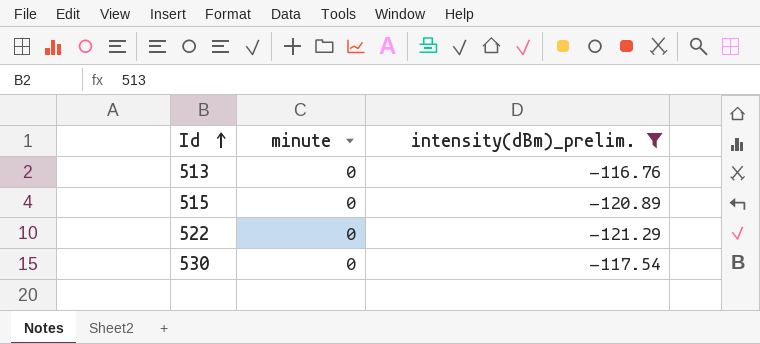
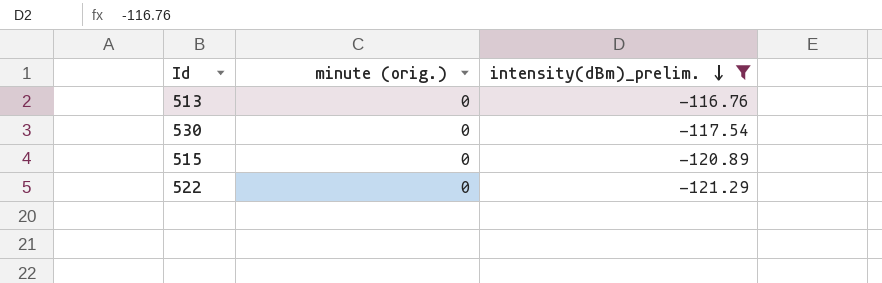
row order: Id ascending -> intensity(dBm)_prelim. descending
column name: minute -> minute (orig.)

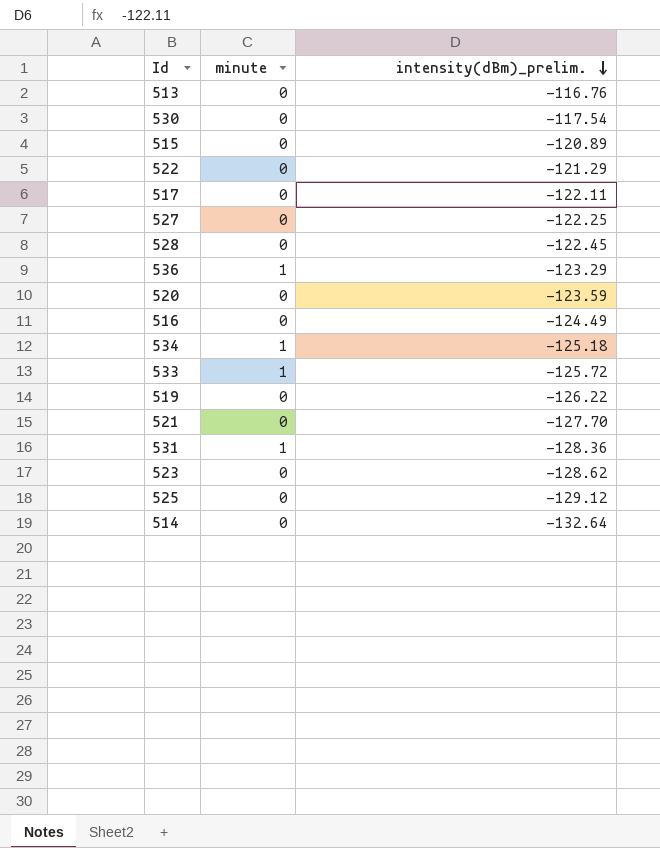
filter: intensity(dBm)_prelim. >= -121.29 -> none
column name: minute (orig.) -> minute

